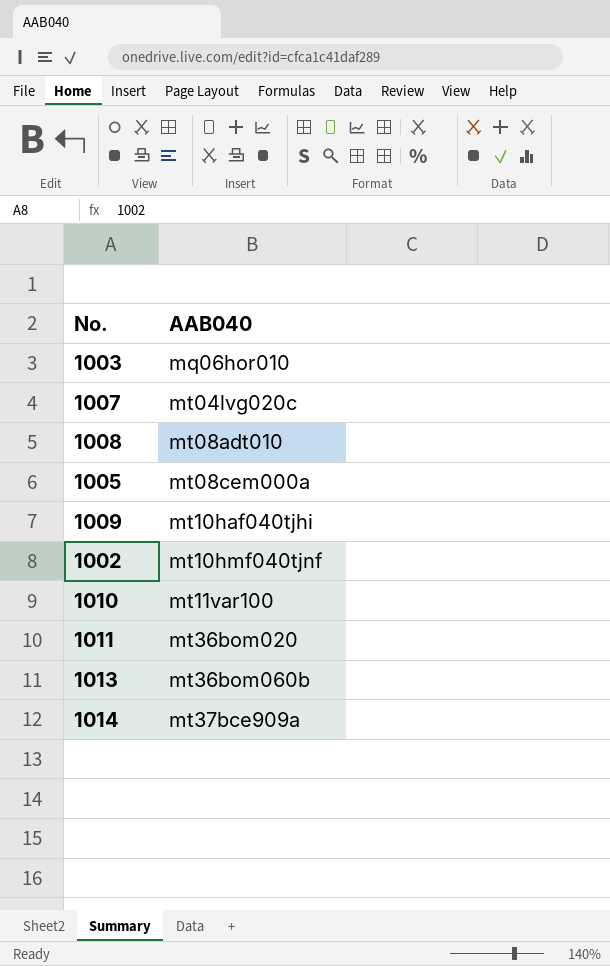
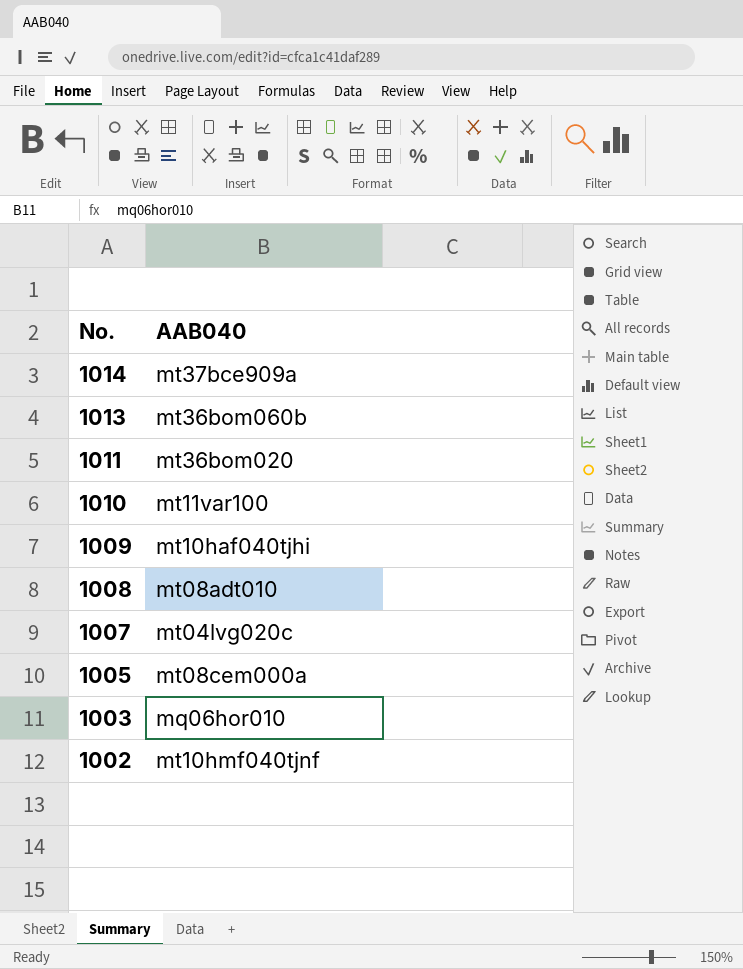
row order: AAB040 ascending -> No. descending

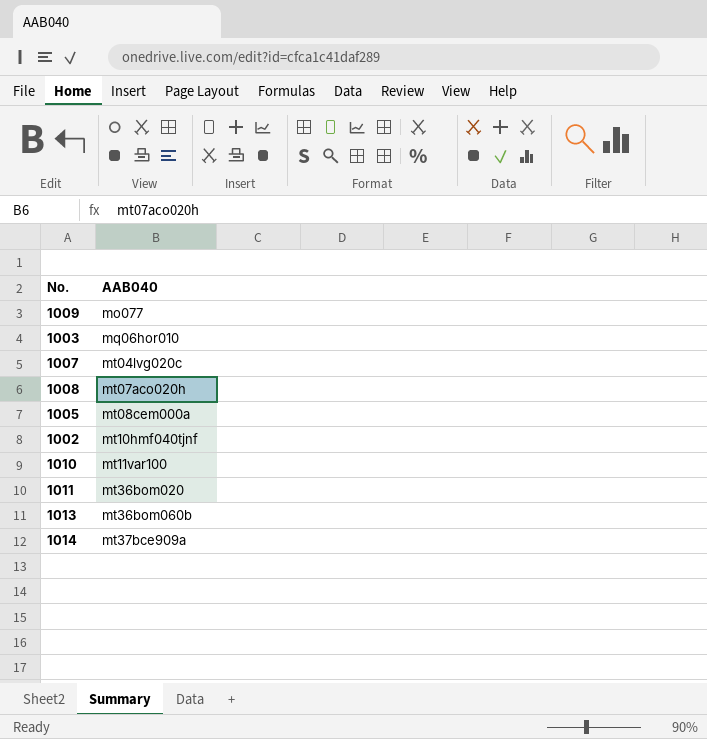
row order: No. descending -> AAB040 ascending
1009 | AAB040: mt10haf040tjhi -> mo077
1008 | AAB040: mt08adt010 -> mt07aco020h

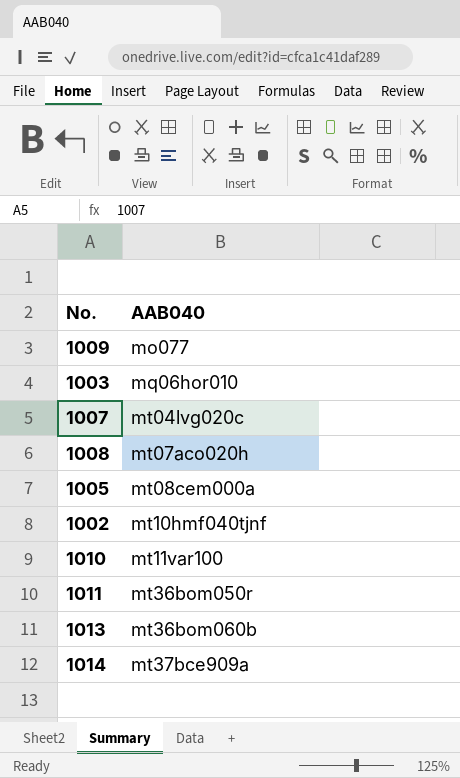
1011 | AAB040: mt36bom020 -> mt36bom050r

